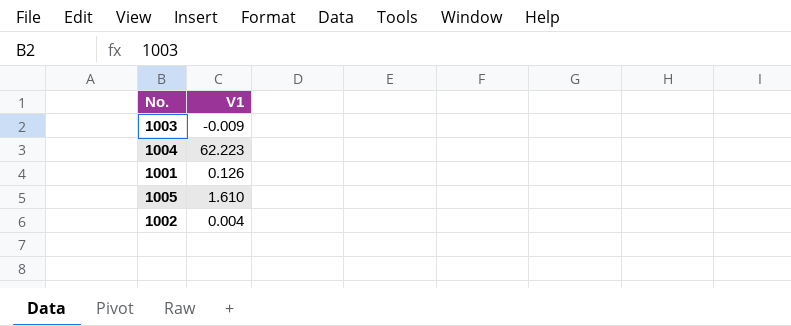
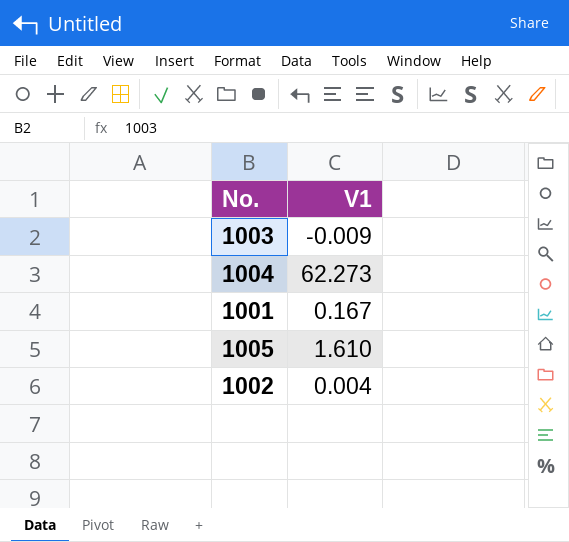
1004 | V1: 62.223 -> 62.273
1001 | V1: 0.126 -> 0.167

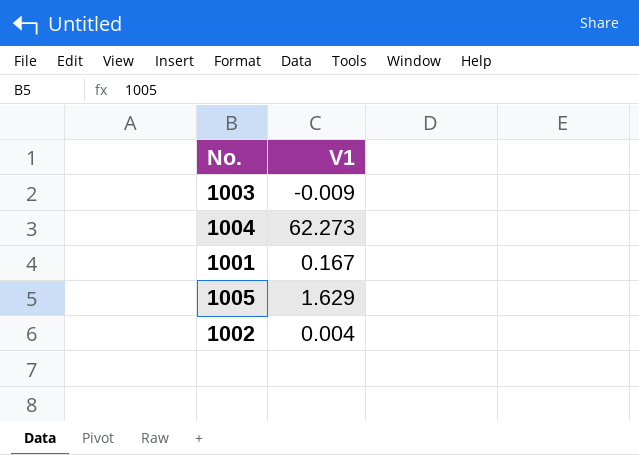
1005 | V1: 1.610 -> 1.629

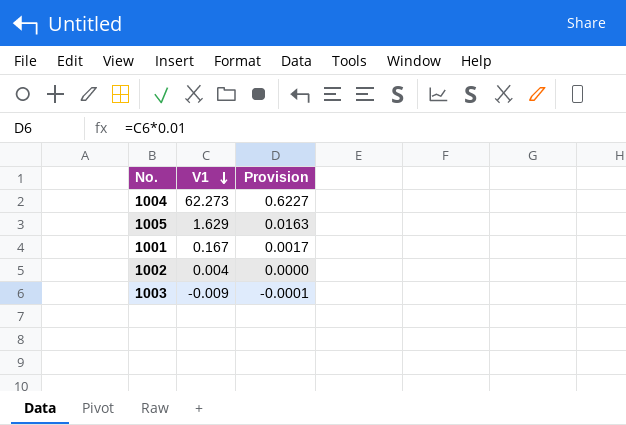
row order: none -> V1 descending
column Provision | formula: none -> [V1] * 0.01

